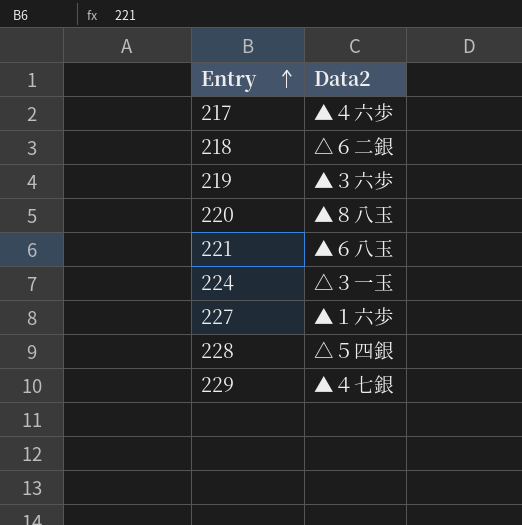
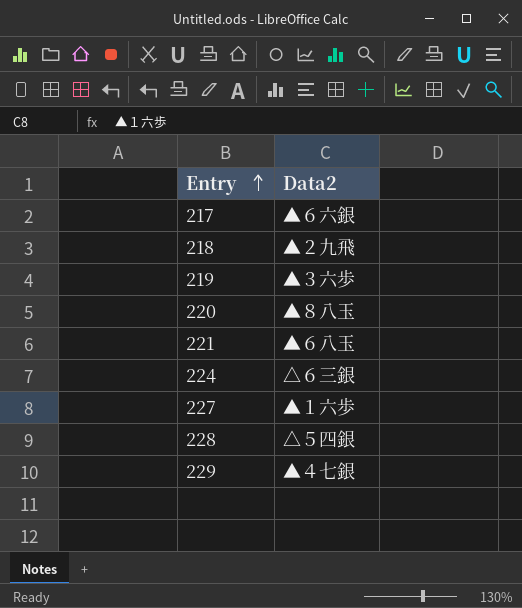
217 | Data2: ▲４六歩 -> ▲６六銀
218 | Data2: △６二銀 -> ▲２九飛
224 | Data2: △３一玉 -> △６三銀

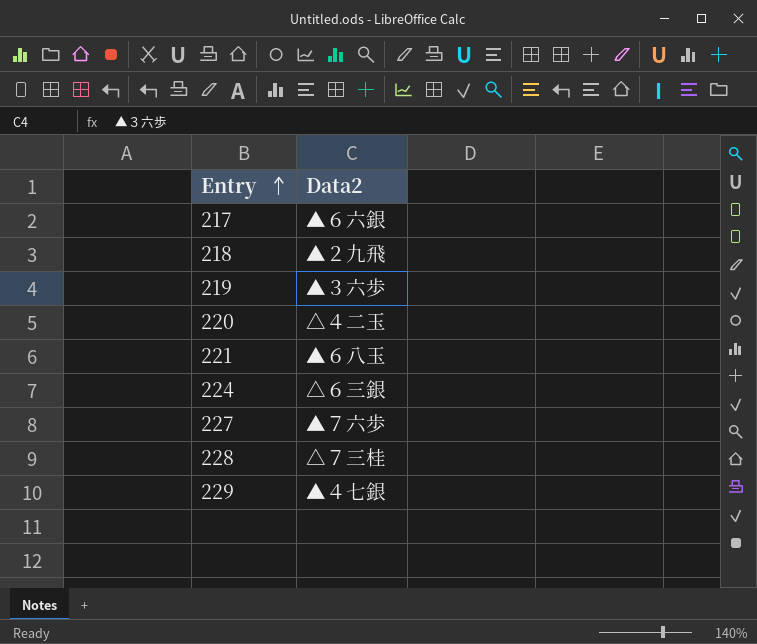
220 | Data2: ▲８八玉 -> △４二玉
227 | Data2: ▲１六歩 -> ▲７六歩
228 | Data2: △５四銀 -> △７三桂

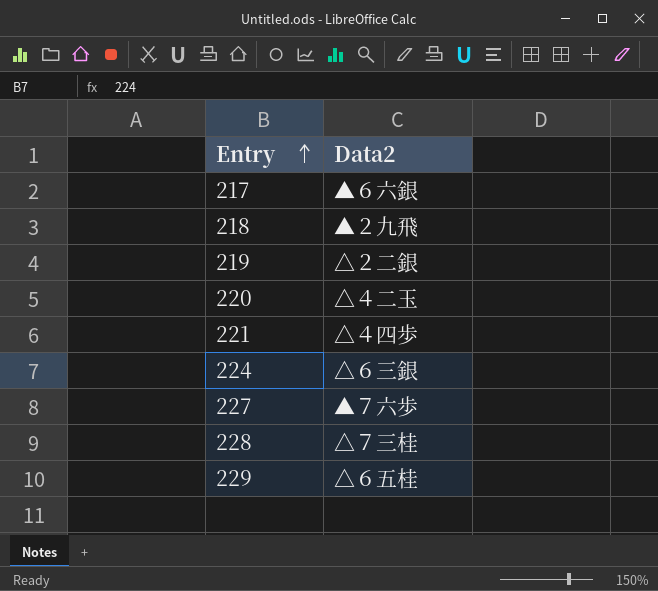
219 | Data2: ▲３六歩 -> △２二銀
221 | Data2: ▲６八玉 -> △４四歩
229 | Data2: ▲４七銀 -> △６五桂

